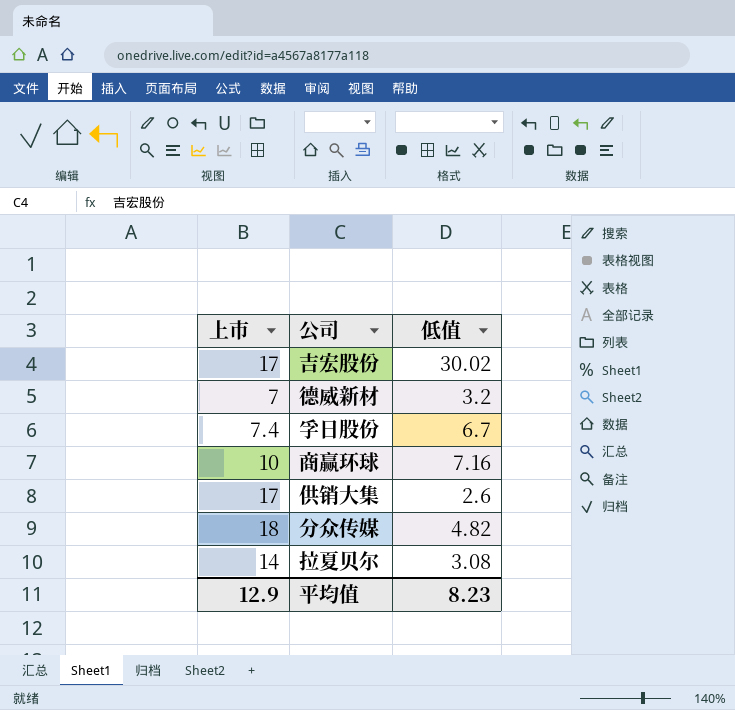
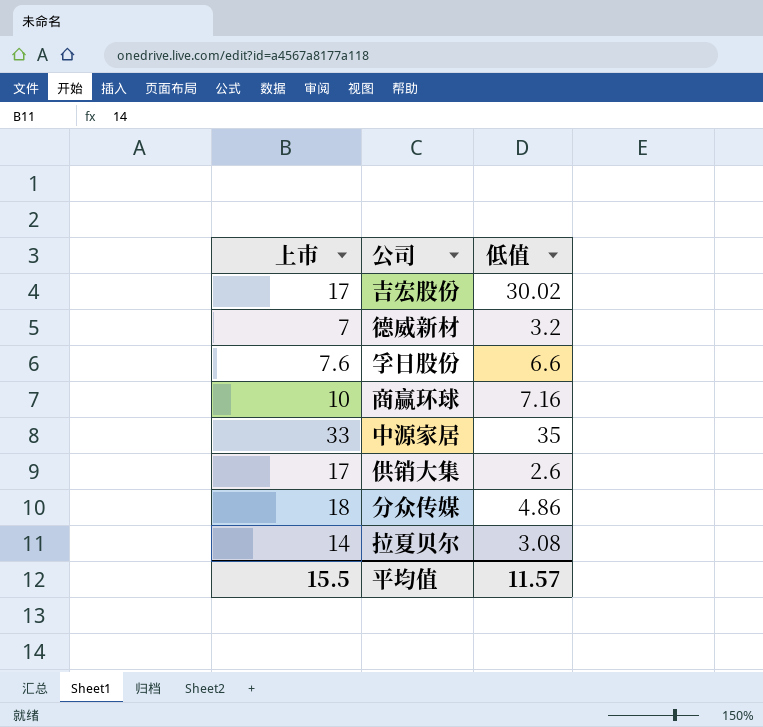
孚日股份 | 上市: 7.4 -> 7.6
孚日股份 | 低值: 6.7 -> 6.6
row 中源家居: none -> 33 | 35
分众传媒 | 低值: 4.82 -> 4.86
平均值 | 上市: 12.9 -> 15.5
平均值 | 低值: 8.23 -> 11.57

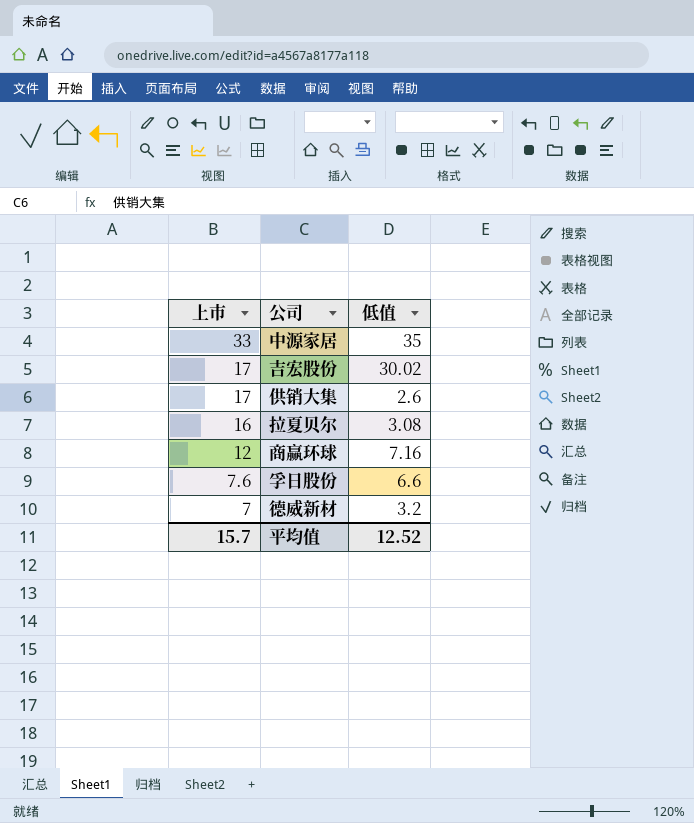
row order: none -> 上市 descending
row 分众传媒: 18 | 4.86 -> none
拉夏贝尔 | 上市: 14 -> 16
商赢环球 | 上市: 10 -> 12
平均值 | 上市: 15.5 -> 15.7
平均值 | 低值: 11.57 -> 12.52

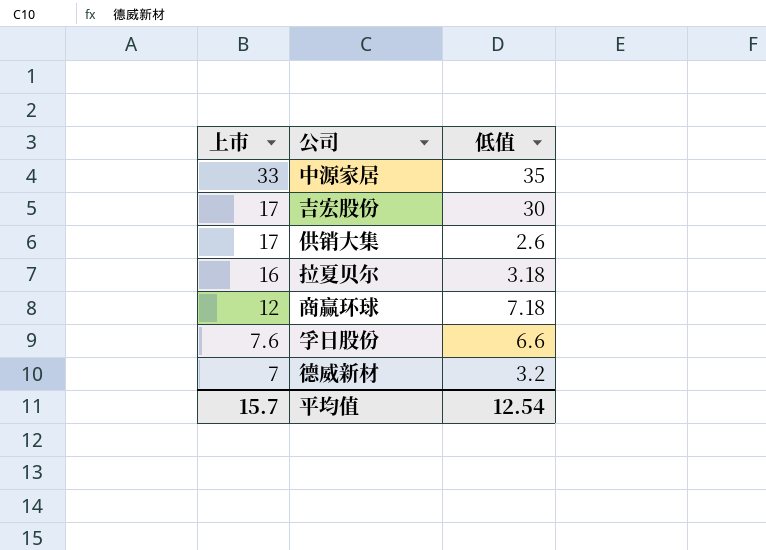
吉宏股份 | 低值: 30.02 -> 30
拉夏贝尔 | 低值: 3.08 -> 3.18
商赢环球 | 低值: 7.16 -> 7.18
平均值 | 低值: 12.52 -> 12.54

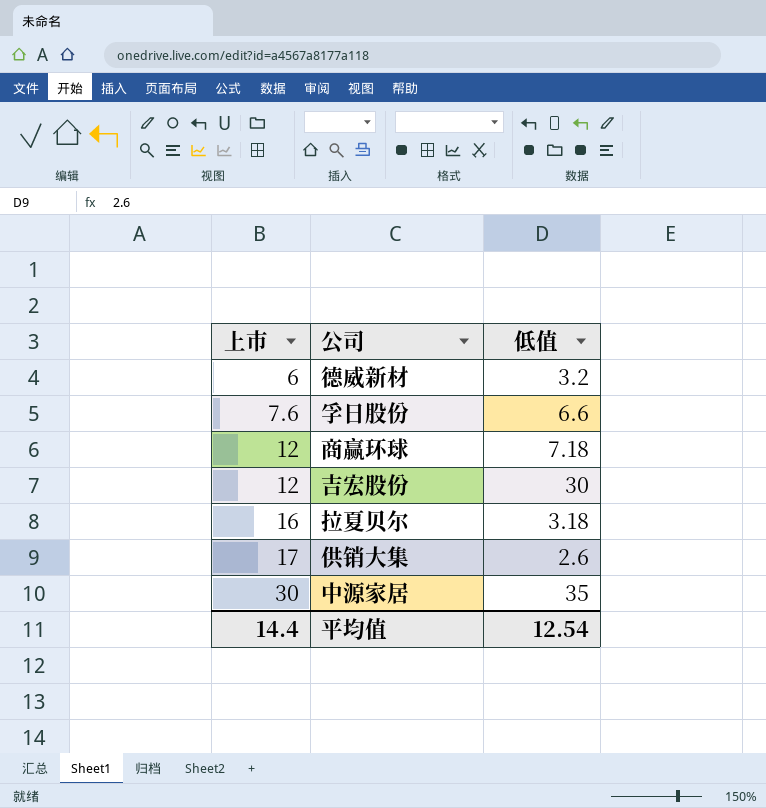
row order: 上市 descending -> 上市 ascending
德威新材 | 上市: 7 -> 6
吉宏股份 | 上市: 17 -> 12
中源家居 | 上市: 33 -> 30
平均值 | 上市: 15.7 -> 14.4

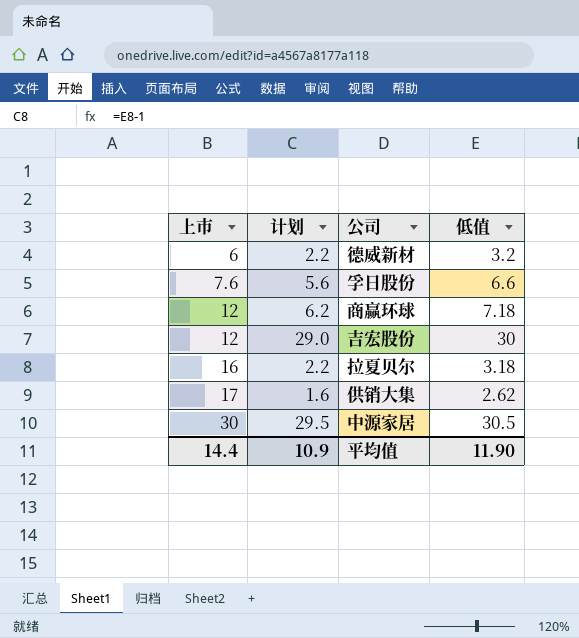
column 计划 | formula: none -> [低值] - 1
供销大集 | 低值: 2.6 -> 2.62
中源家居 | 低值: 35 -> 30.5
平均值 | 低值: 12.54 -> 11.90

